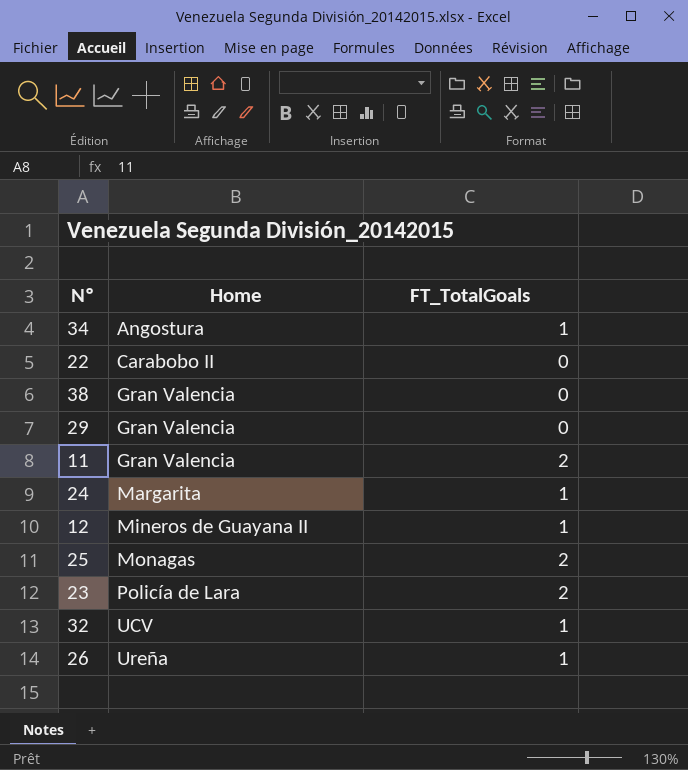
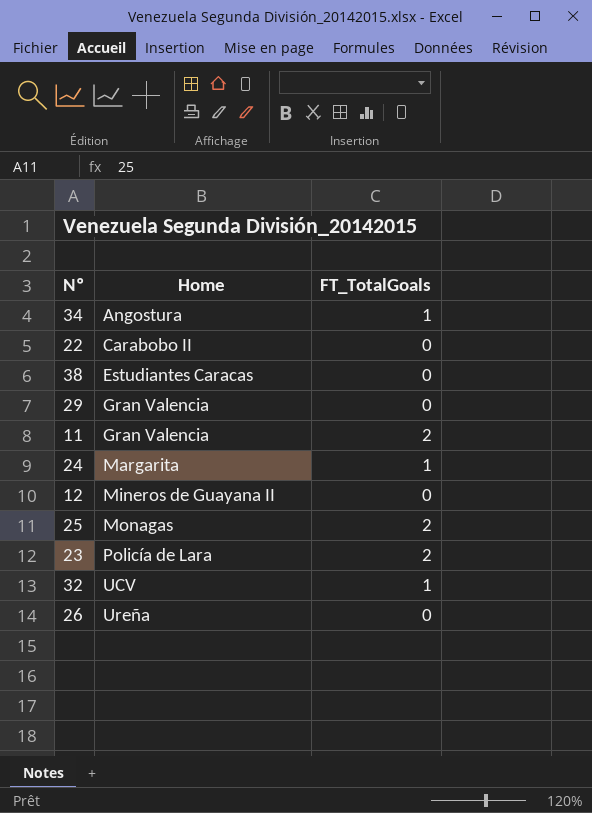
38 | Home: Gran Valencia -> Estudiantes Caracas
12 | FT_TotalGoals: 1 -> 0
26 | FT_TotalGoals: 1 -> 0

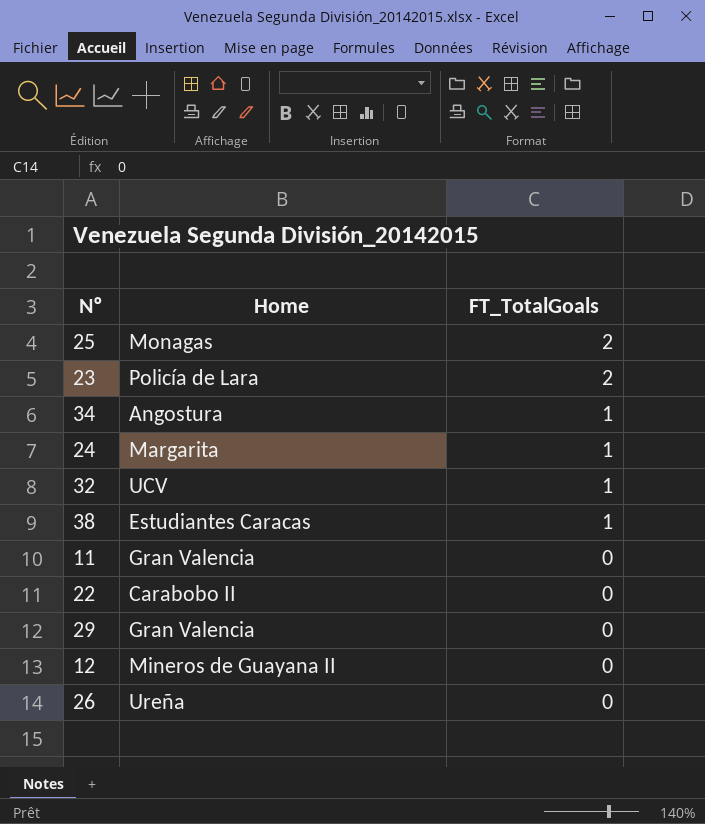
row order: Home ascending -> FT_TotalGoals descending
38 | FT_TotalGoals: 0 -> 1
11 | FT_TotalGoals: 2 -> 0

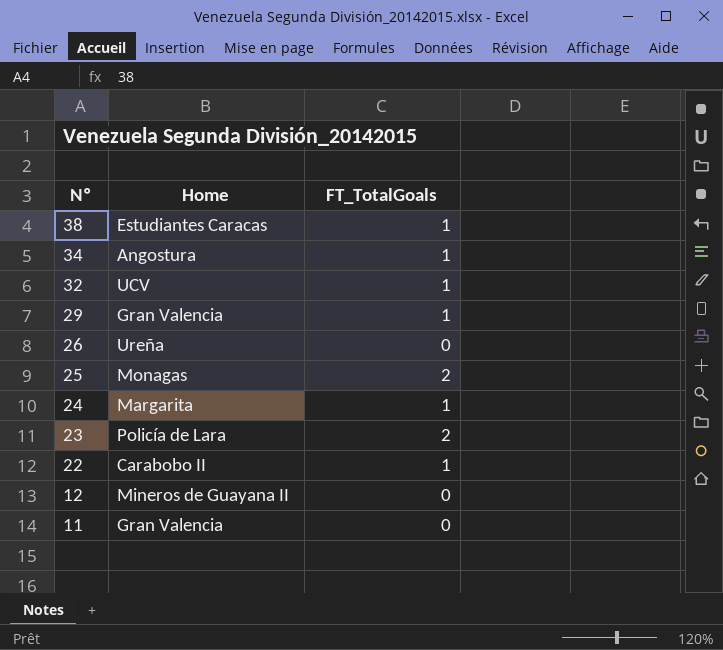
row order: FT_TotalGoals descending -> Nº descending
29 | FT_TotalGoals: 0 -> 1
22 | FT_TotalGoals: 0 -> 1

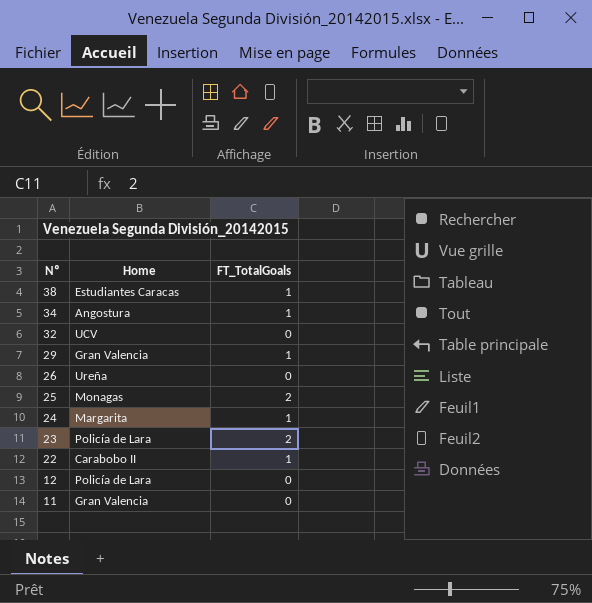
32 | FT_TotalGoals: 1 -> 0
12 | Home: Mineros de Guayana II -> Policía de Lara

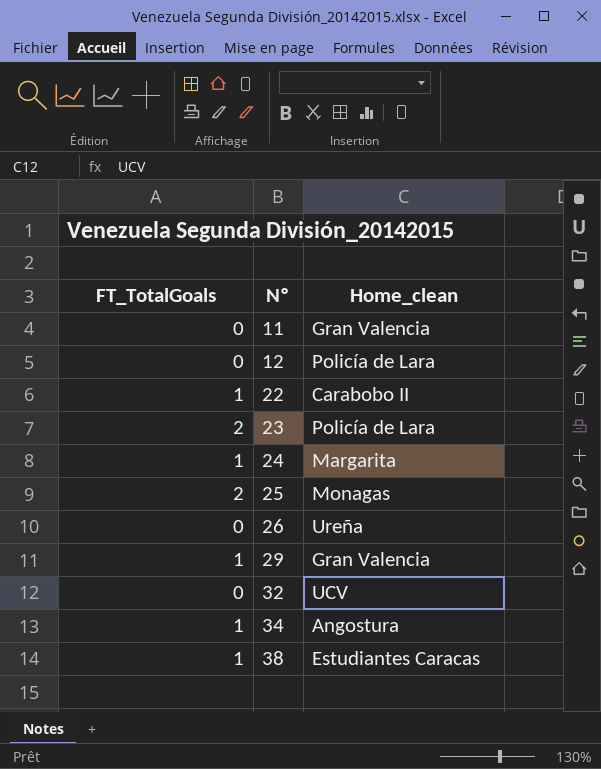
row order: Nº descending -> Nº ascending
column FT_TotalGoals | position: 3 -> 1
column name: Home -> Home_clean

